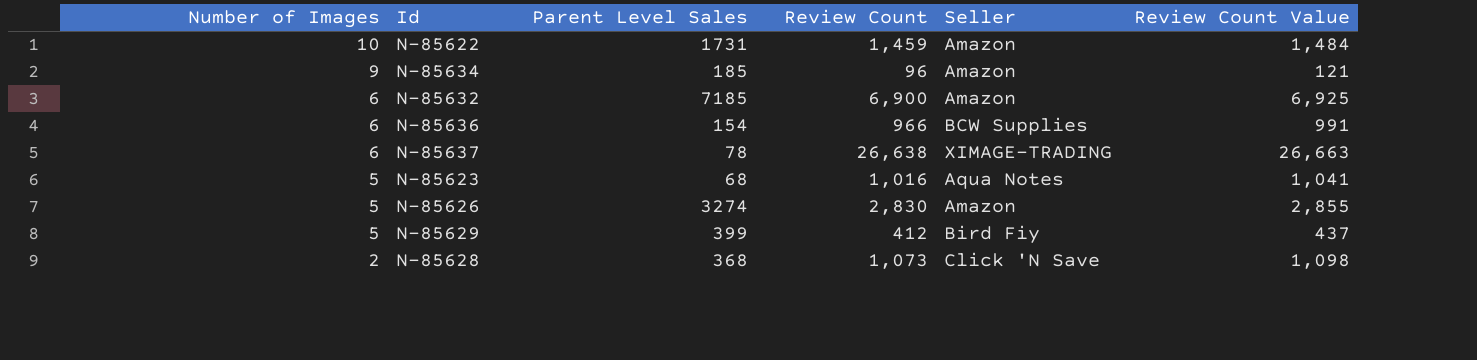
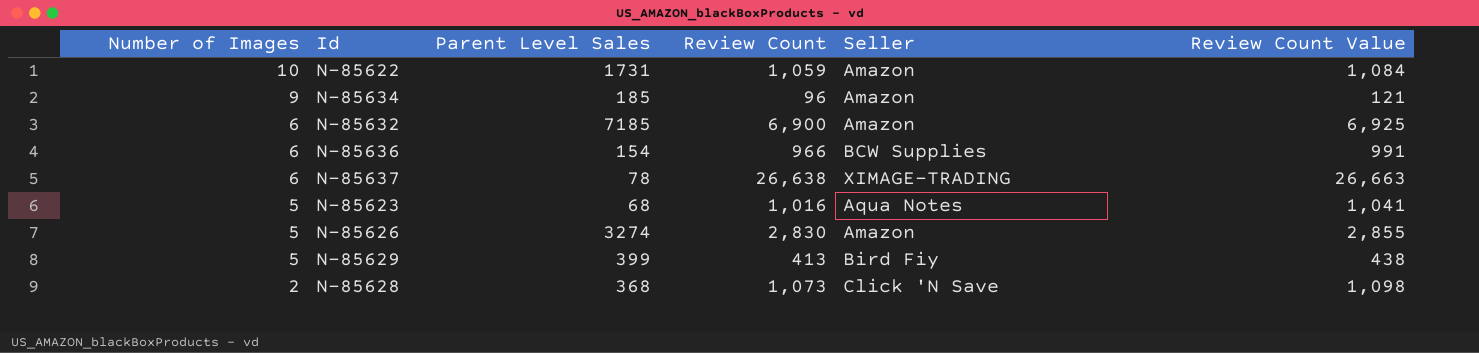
N-85622 | Review Count: 1,459 -> 1,059
N-85622 | Review Count Value: 1,484 -> 1,084
N-85629 | Review Count: 412 -> 413
N-85629 | Review Count Value: 437 -> 438

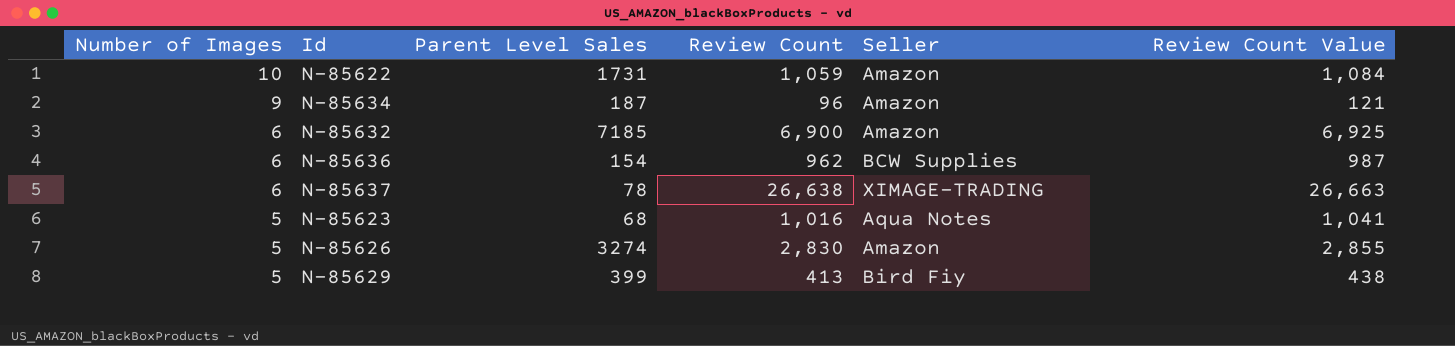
row N-85628: 2 | 368 | 1,073 | Click 'N Save | 1,098 -> none
N-85634 | Parent Level Sales: 185 -> 187
N-85636 | Review Count: 966 -> 962
N-85636 | Review Count Value: 991 -> 987

